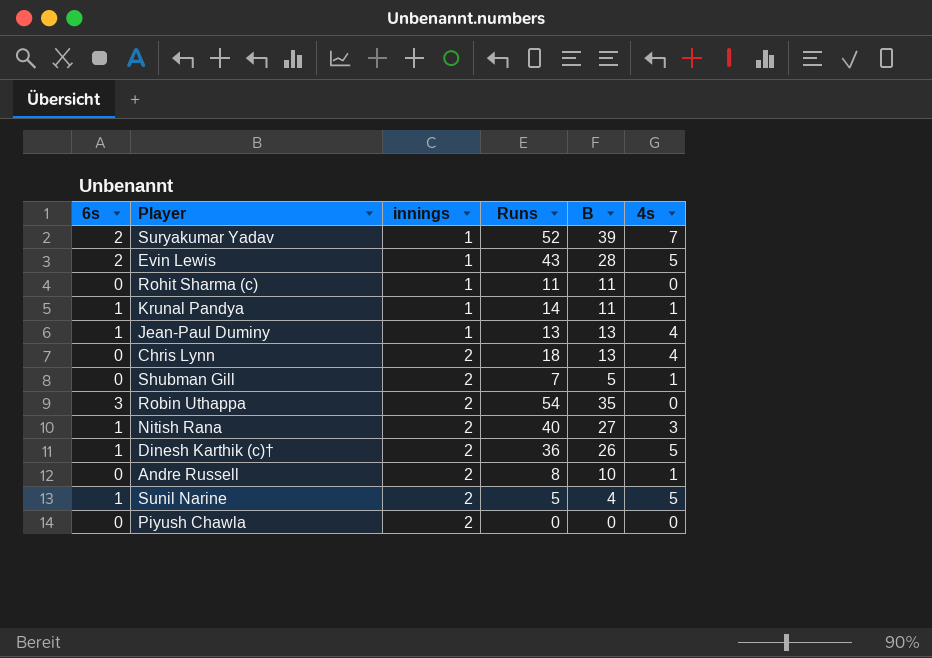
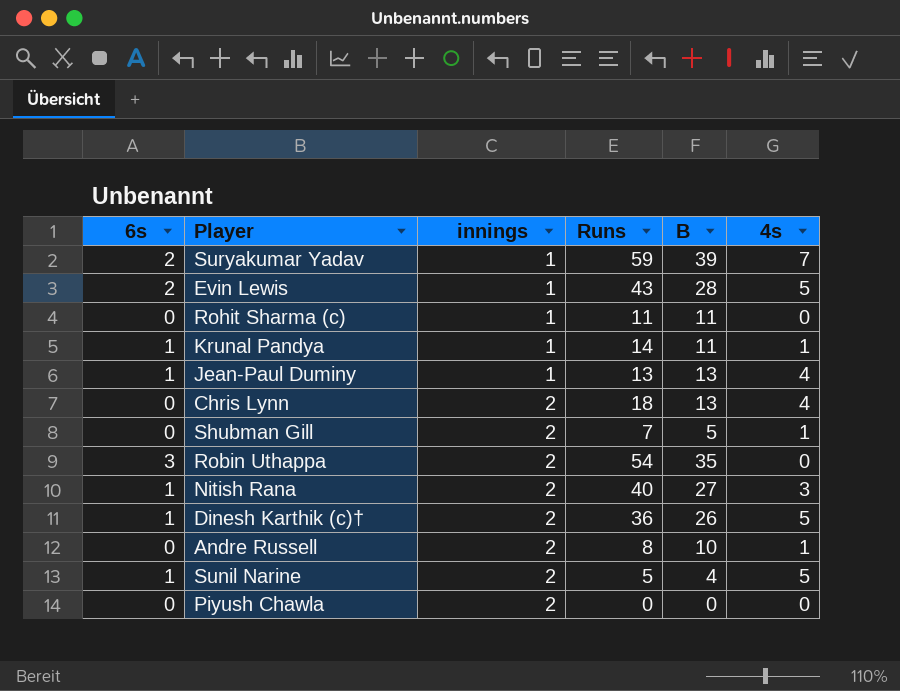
Suryakumar Yadav | Runs: 52 -> 59

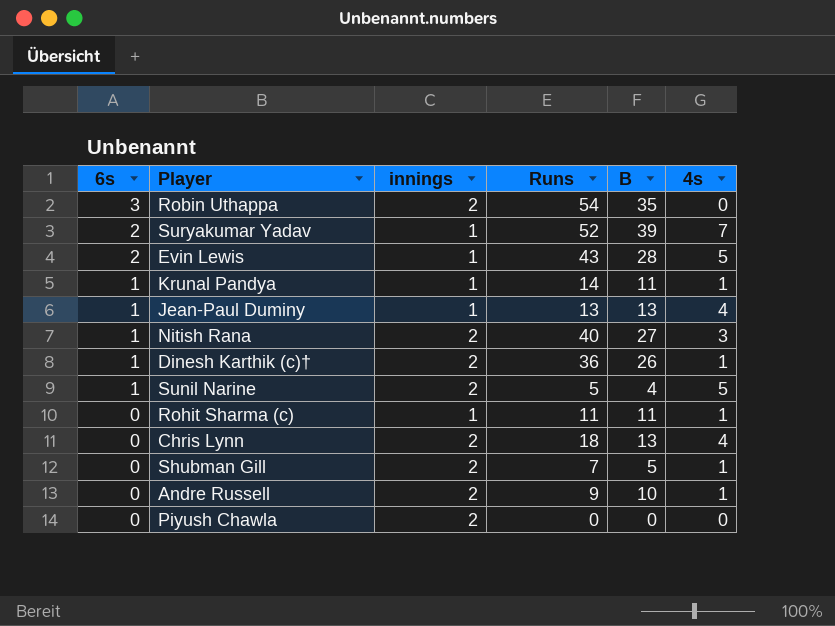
row order: innings ascending -> 6s descending
Suryakumar Yadav | Runs: 59 -> 52
Dinesh Karthik (c)† | 4s: 5 -> 1
Rohit Sharma (c) | 4s: 0 -> 1
Andre Russell | Runs: 8 -> 9

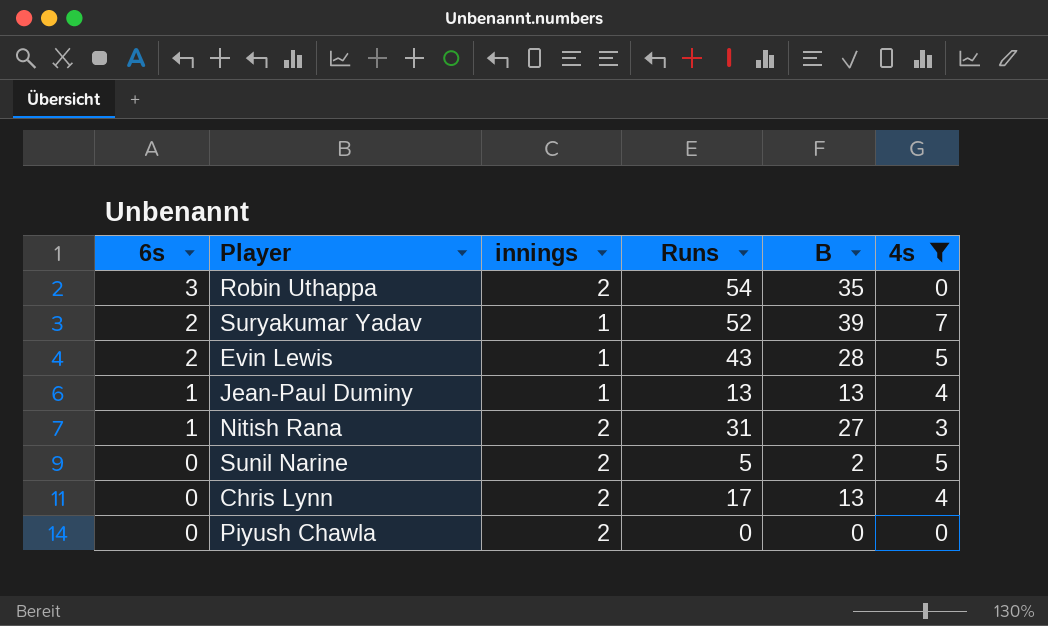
filter: none -> 4s != 1
Nitish Rana | Runs: 40 -> 31
Sunil Narine | 6s: 1 -> 0
Sunil Narine | B: 4 -> 2
Chris Lynn | Runs: 18 -> 17

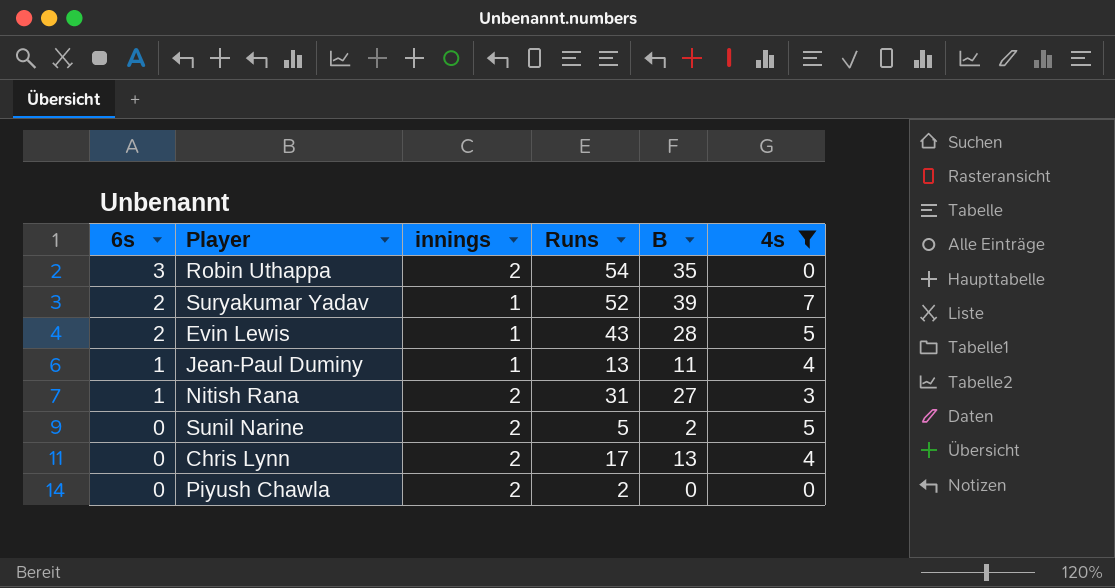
Jean-Paul Duminy | B: 13 -> 11
Piyush Chawla | Runs: 0 -> 2

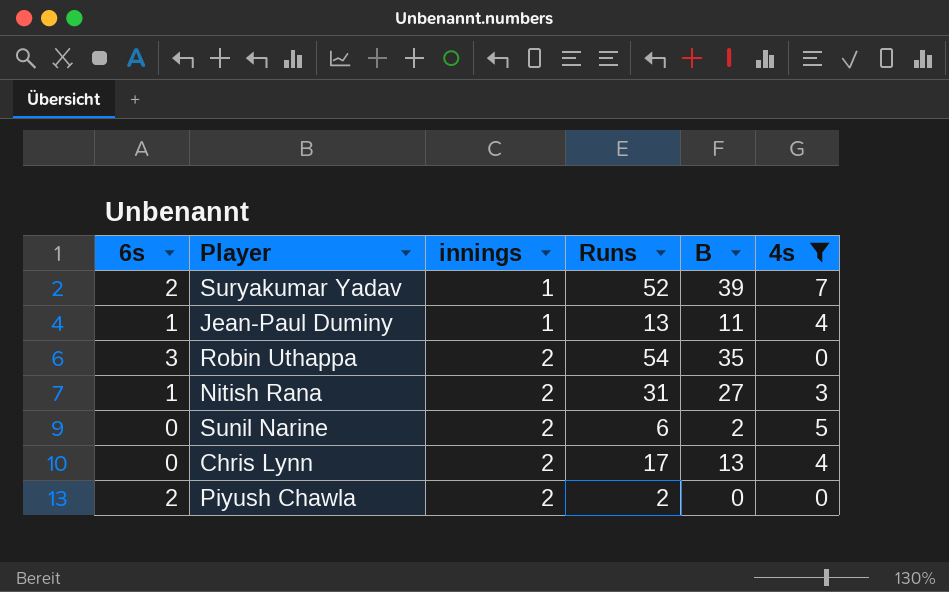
row order: 6s descending -> innings ascending
row Evin Lewis: 2 | 1 | 43 | 28 | 5 -> none
Sunil Narine | Runs: 5 -> 6
Piyush Chawla | 6s: 0 -> 2

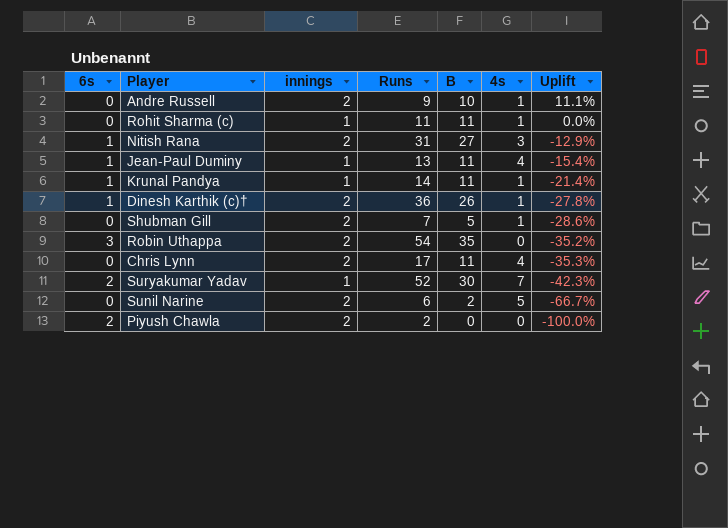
filter: 4s != 1 -> none
row order: innings ascending -> Uplift descending
column Uplift | formula: none -> ([B] - [Runs]) / [Runs]
Chris Lynn | B: 13 -> 11
Suryakumar Yadav | B: 39 -> 30

